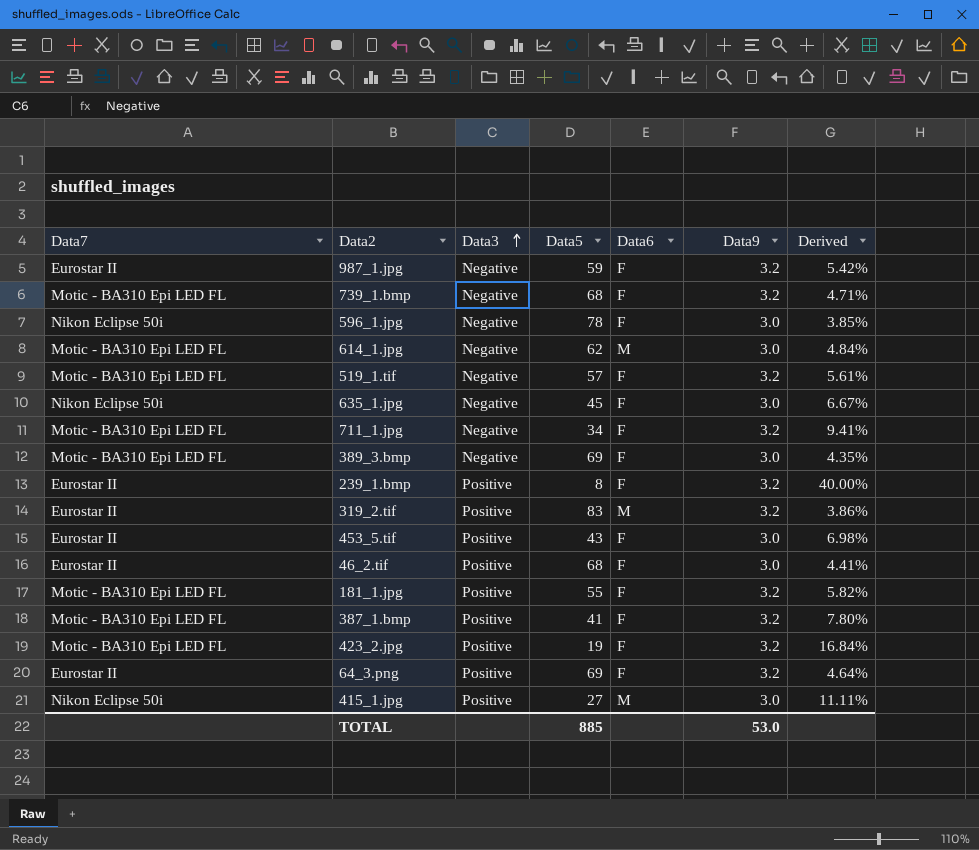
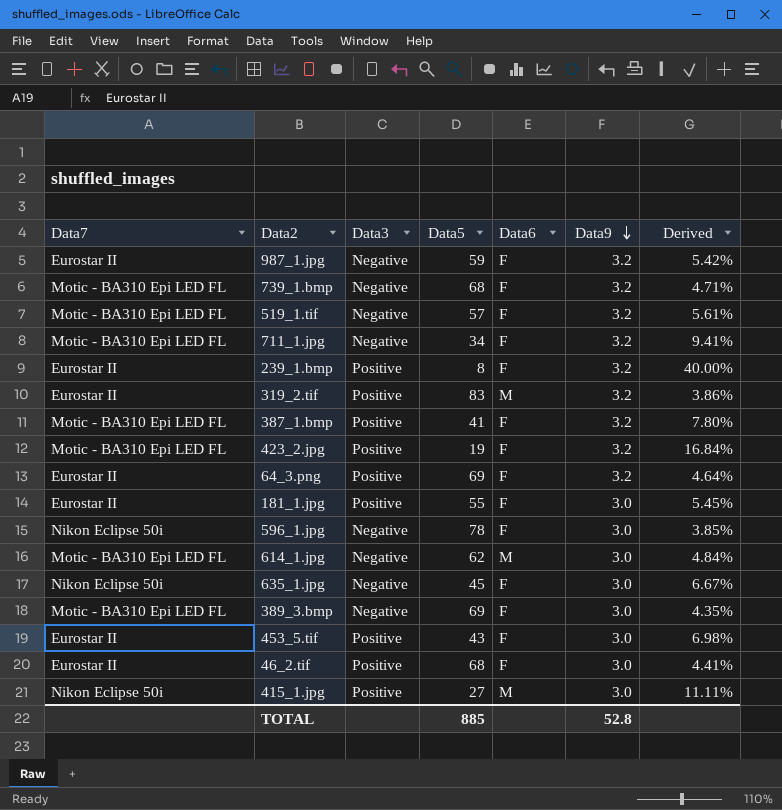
row order: Data3 ascending -> Data9 descending
181_1.jpg | Data7: Motic - BA310 Epi LED FL -> Eurostar II
181_1.jpg | Data9: 3.2 -> 3.0
181_1.jpg | Derived: 5.82% -> 5.45%
TOTAL | Data9: 53.0 -> 52.8

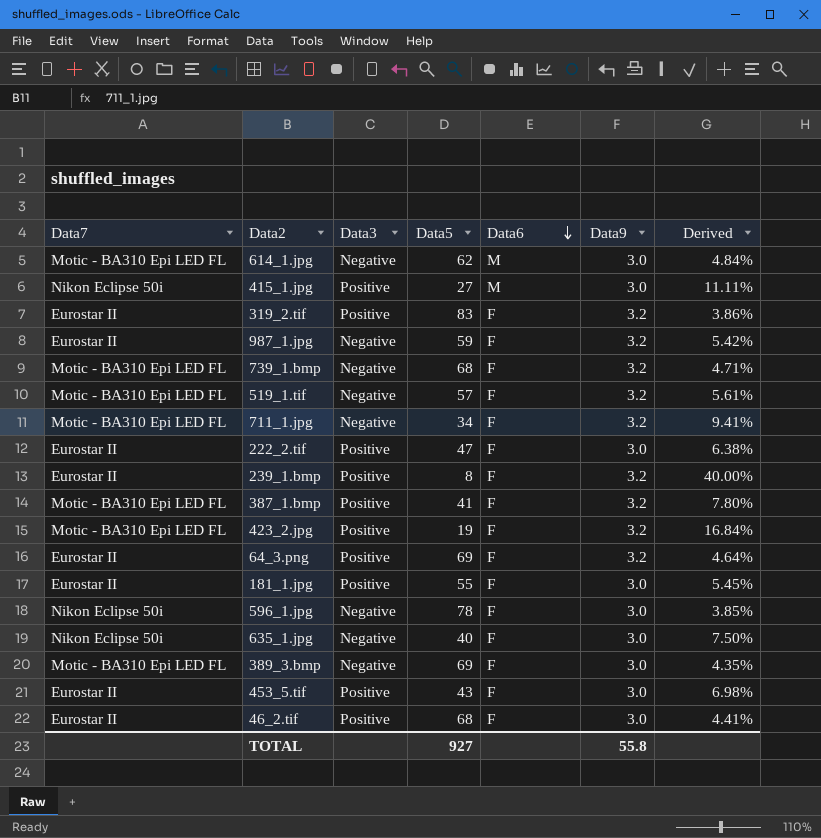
row order: Data9 descending -> Data6 descending
319_2.tif | Data6: M -> F
row 222_2.tif: none -> Eurostar II | Positive | 47 | F | 3.0 | 6.38%
635_1.jpg | Data5: 45 -> 40
635_1.jpg | Derived: 6.67% -> 7.50%
TOTAL | Data5: 885 -> 927
TOTAL | Data9: 52.8 -> 55.8

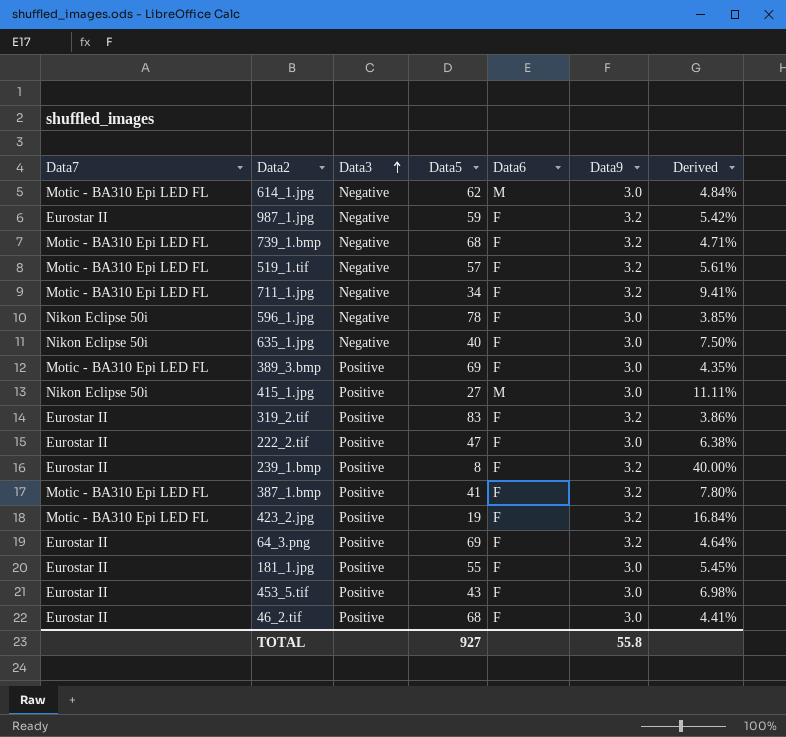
row order: Data6 descending -> Data3 ascending
389_3.bmp | Data3: Negative -> Positive

